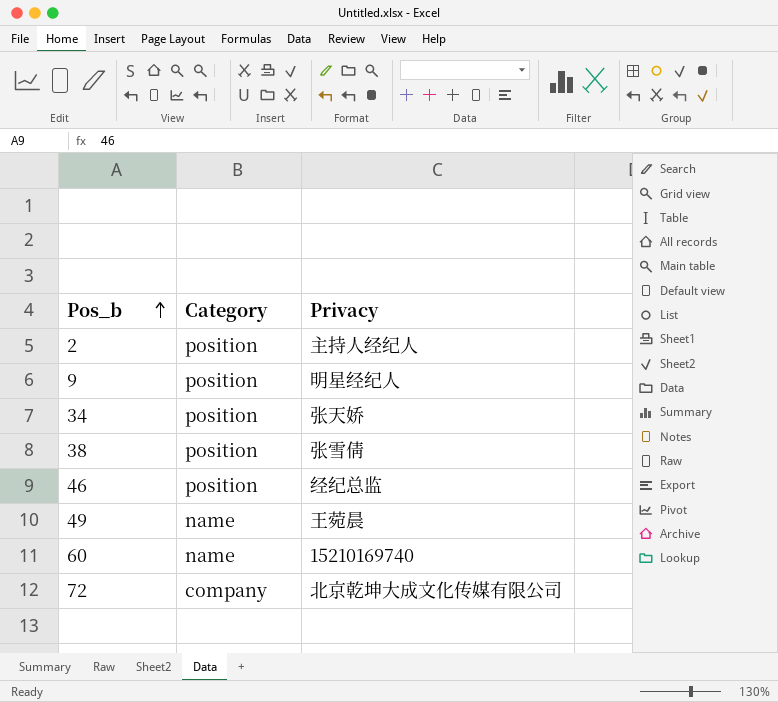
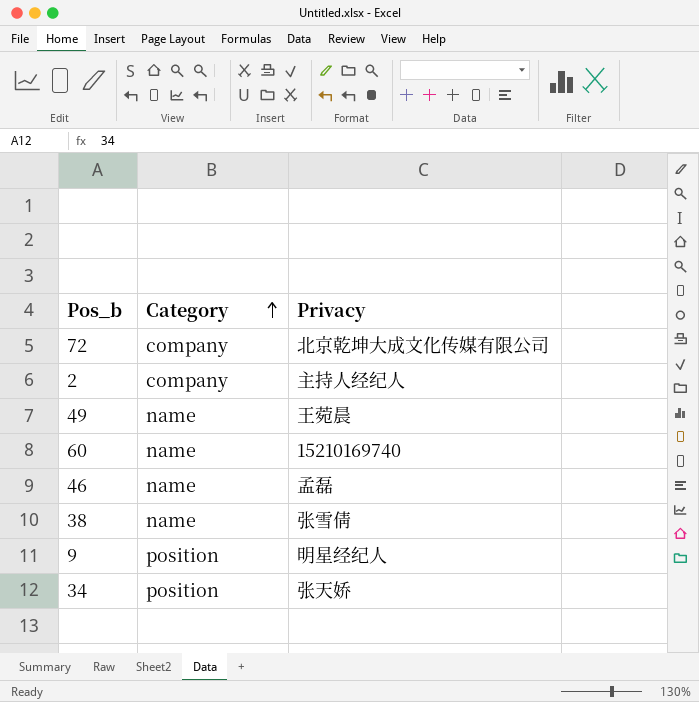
row order: Pos_b ascending -> Category ascending
2 | Category: position -> company
46 | Category: position -> name
46 | Privacy: 经纪总监 -> 孟磊
38 | Category: position -> name

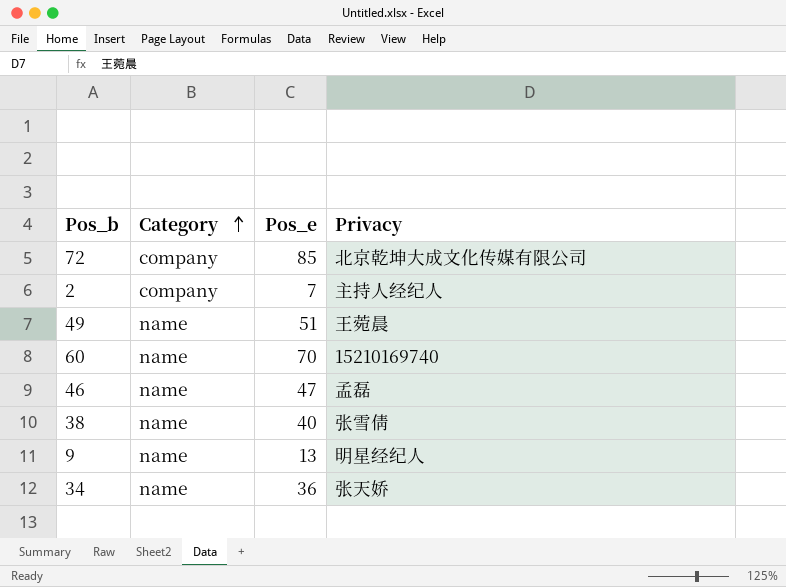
column Pos_e | position: none -> 3
9 | Category: position -> name
34 | Category: position -> name

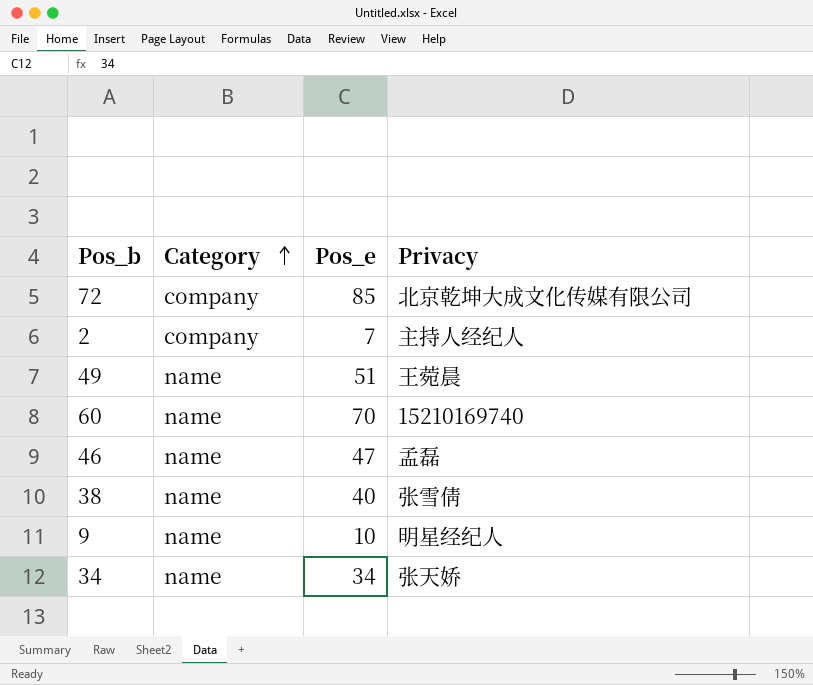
9 | Pos_e: 13 -> 10
34 | Pos_e: 36 -> 34

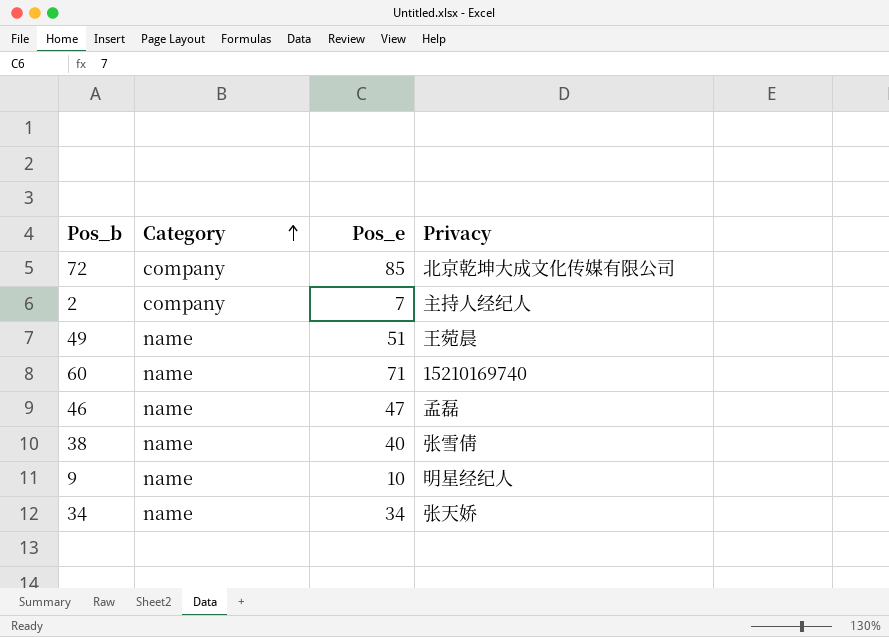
60 | Pos_e: 70 -> 71

